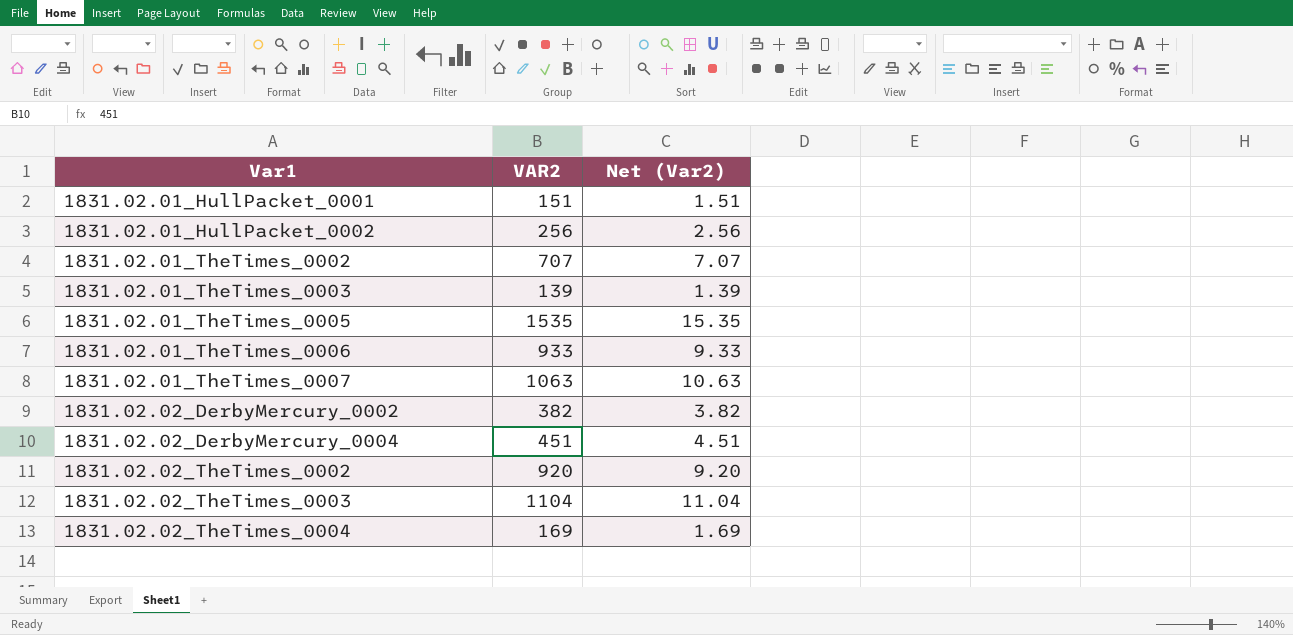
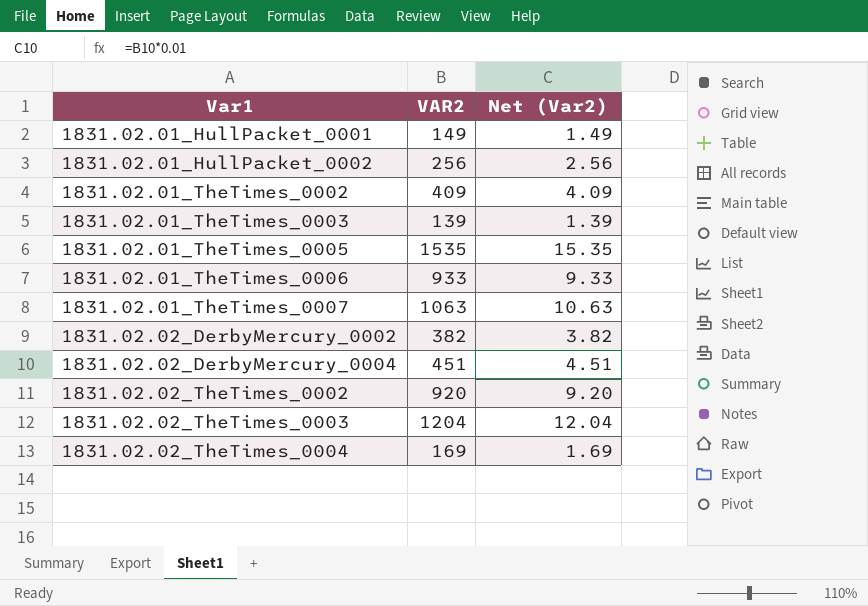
1831.02.01_HullPacket_0001 | VAR2: 151 -> 149
1831.02.01_HullPacket_0001 | Net (Var2): 1.51 -> 1.49
1831.02.01_TheTimes_0002 | VAR2: 707 -> 409
1831.02.01_TheTimes_0002 | Net (Var2): 7.07 -> 4.09
1831.02.02_TheTimes_0003 | VAR2: 1104 -> 1204
1831.02.02_TheTimes_0003 | Net (Var2): 11.04 -> 12.04

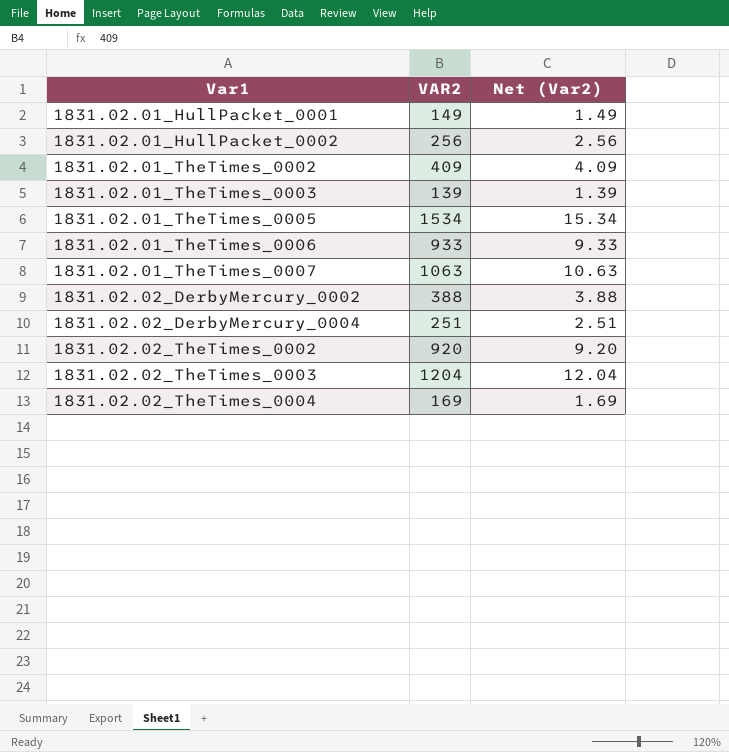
1831.02.01_TheTimes_0005 | VAR2: 1535 -> 1534
1831.02.01_TheTimes_0005 | Net (Var2): 15.35 -> 15.34
1831.02.02_DerbyMercury_0002 | VAR2: 382 -> 388
1831.02.02_DerbyMercury_0002 | Net (Var2): 3.82 -> 3.88
1831.02.02_DerbyMercury_0004 | VAR2: 451 -> 251
1831.02.02_DerbyMercury_0004 | Net (Var2): 4.51 -> 2.51

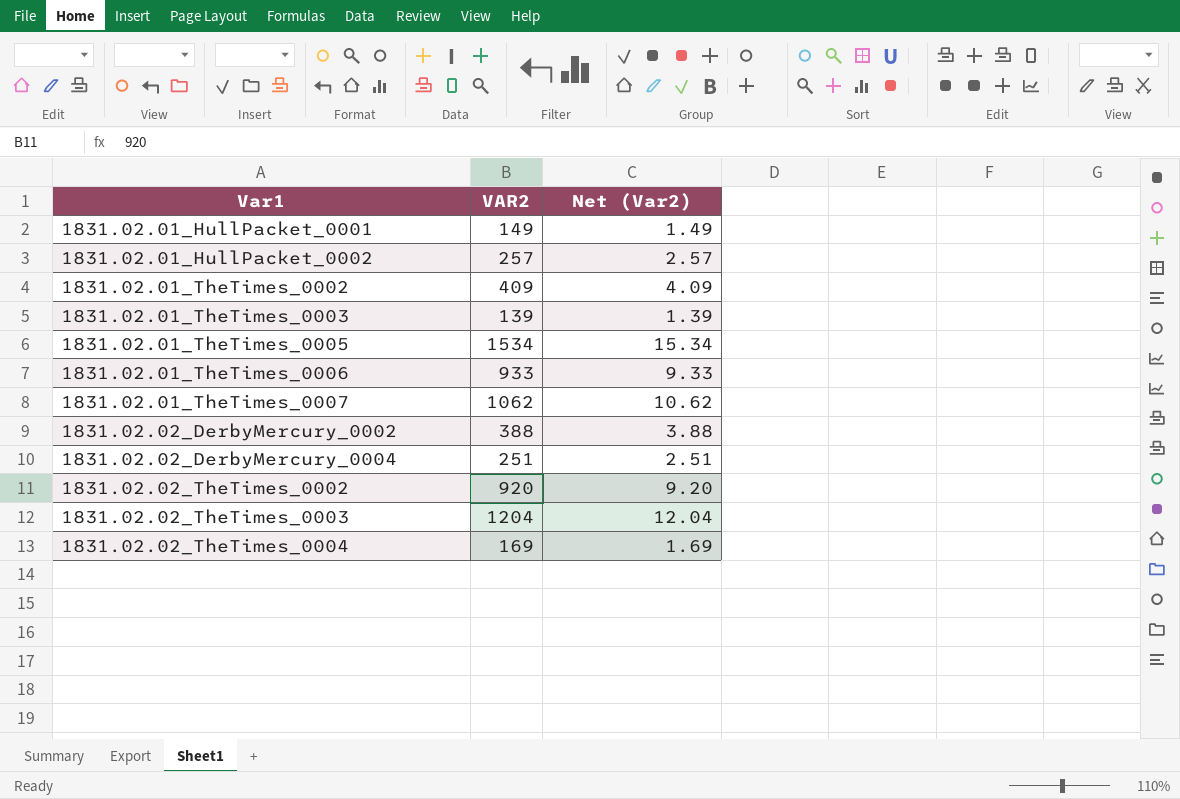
1831.02.01_HullPacket_0002 | VAR2: 256 -> 257
1831.02.01_HullPacket_0002 | Net (Var2): 2.56 -> 2.57
1831.02.01_TheTimes_0007 | VAR2: 1063 -> 1062
1831.02.01_TheTimes_0007 | Net (Var2): 10.63 -> 10.62

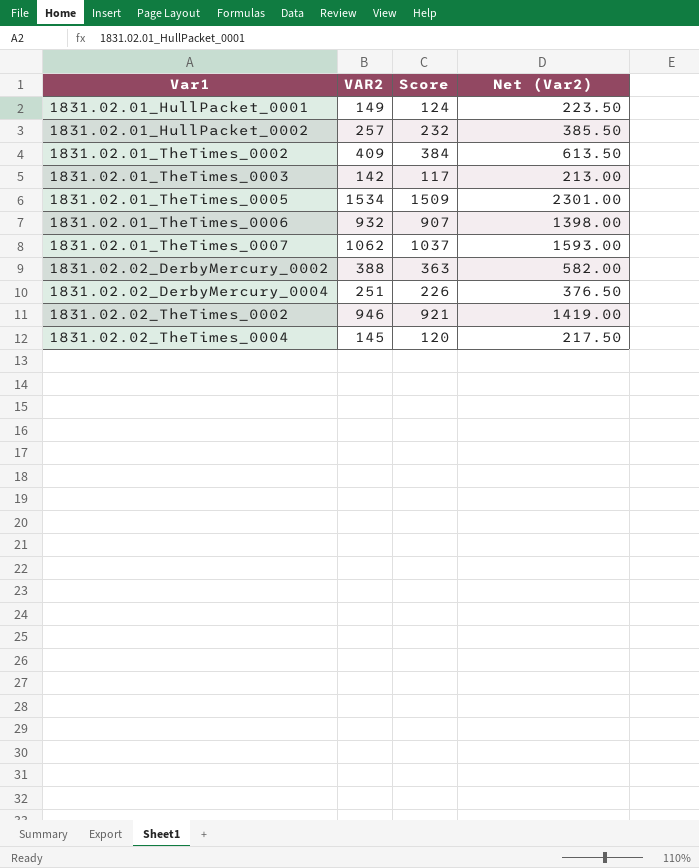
column Score | formula: none -> [VAR2] - 25
column Net (Var2) | formula: [VAR2] * 0.01 -> [VAR2] * 1.5
row 1831.02.02_TheTimes_0003: 1204 | 12.04 -> none
1831.02.01_TheTimes_0003 | VAR2: 139 -> 142
1831.02.01_TheTimes_0006 | VAR2: 933 -> 932
1831.02.02_TheTimes_0002 | VAR2: 920 -> 946
1831.02.02_TheTimes_0004 | VAR2: 169 -> 145

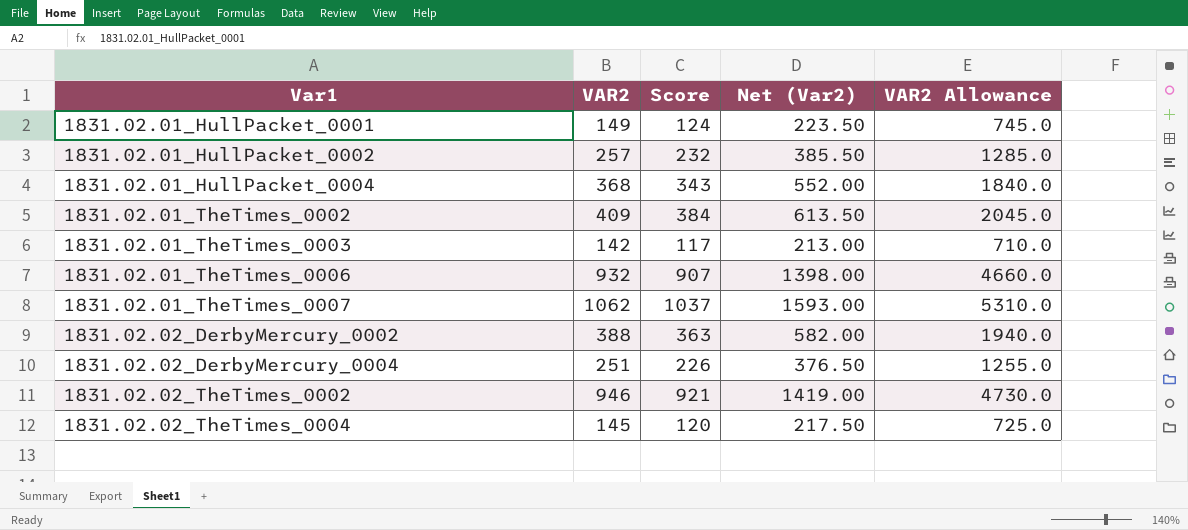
column VAR2 Allowance | formula: none -> [VAR2] * 5
row 1831.02.01_TheTimes_0005: 1534 | 1509 | 2301.00 -> none
row 1831.02.01_HullPacket_0004: none -> 368 | 343 | 552.00 | 1840.0

